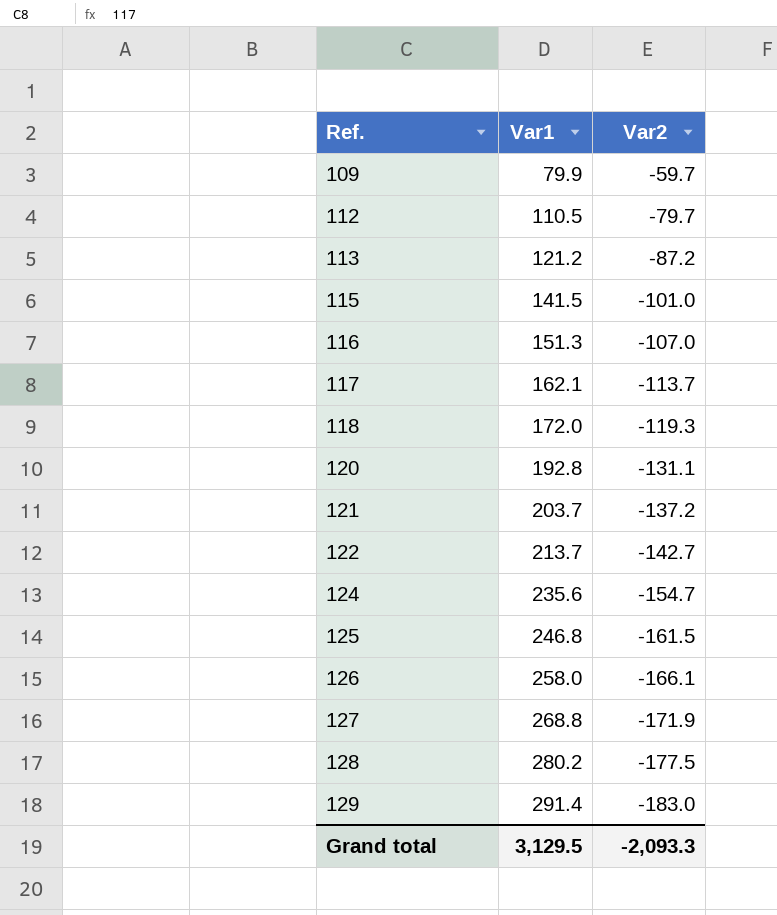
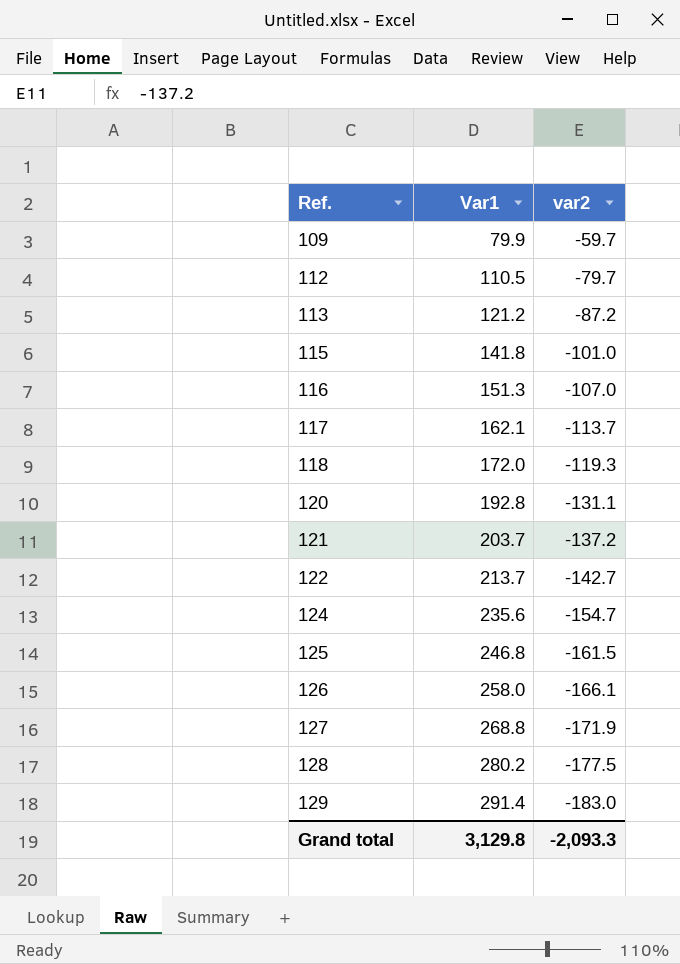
column name: Var2 -> var2
115 | Var1: 141.5 -> 141.8
Grand total | Var1: 3,129.5 -> 3,129.8

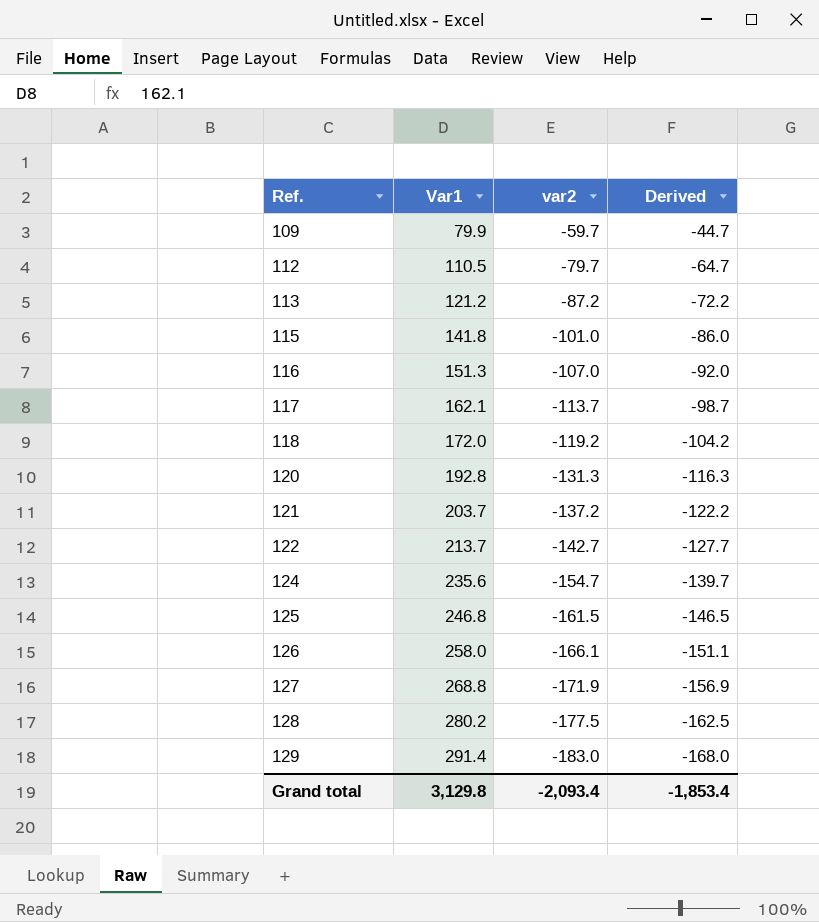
column Derived | formula: none -> [var2] + 15
118 | var2: -119.3 -> -119.2
120 | var2: -131.1 -> -131.3
Grand total | var2: -2,093.3 -> -2,093.4

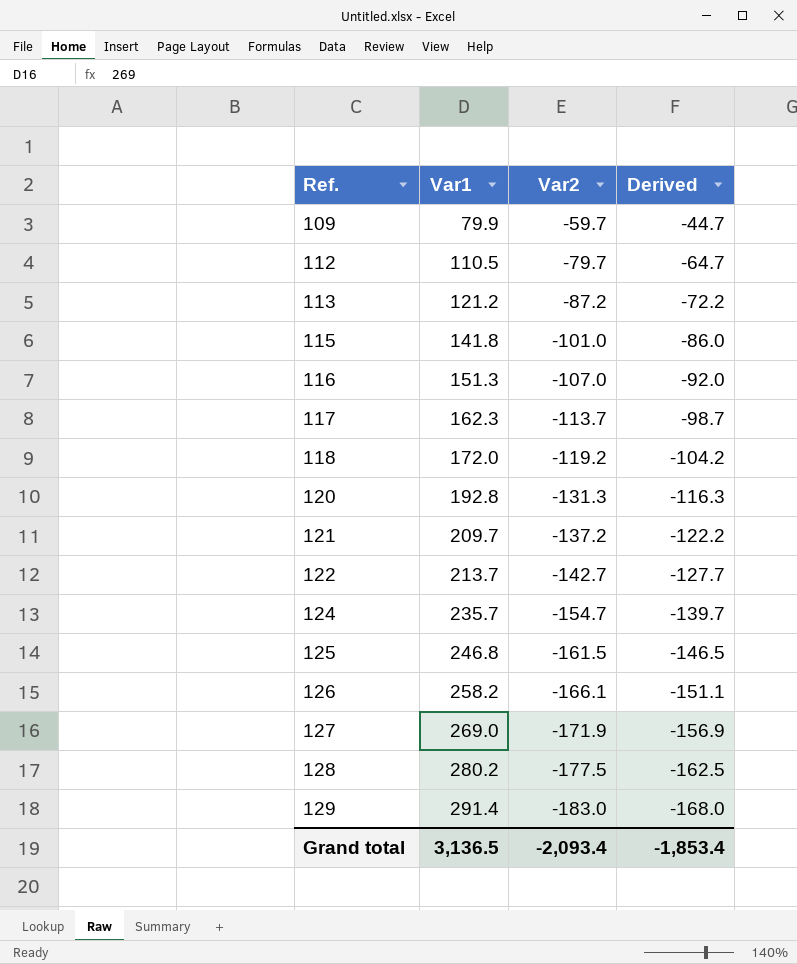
column name: var2 -> Var2
117 | Var1: 162.1 -> 162.3
121 | Var1: 203.7 -> 209.7
124 | Var1: 235.6 -> 235.7
126 | Var1: 258.0 -> 258.2
127 | Var1: 268.8 -> 269.0
Grand total | Var1: 3,129.8 -> 3,136.5

